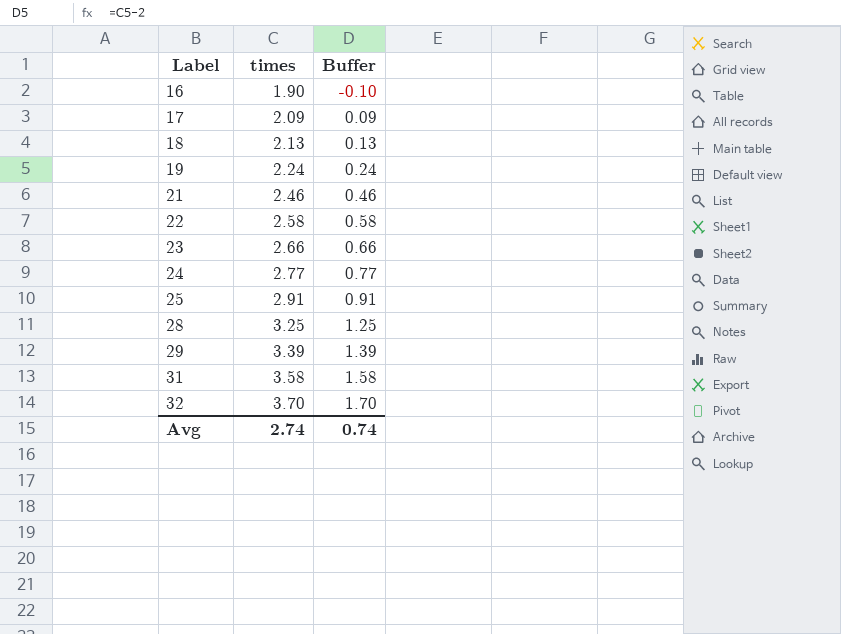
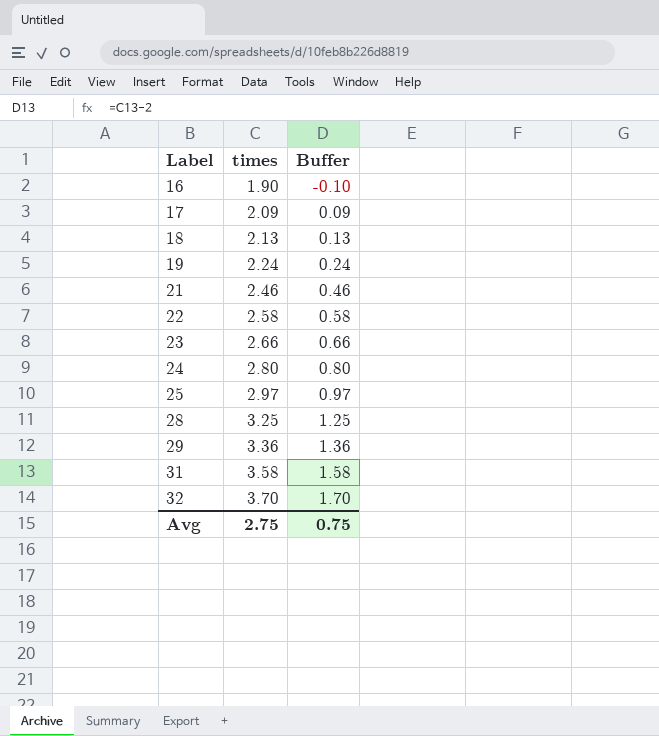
24 | times: 2.77 -> 2.80
24 | Buffer: 0.77 -> 0.80
25 | times: 2.91 -> 2.97
25 | Buffer: 0.91 -> 0.97
29 | times: 3.39 -> 3.36
29 | Buffer: 1.39 -> 1.36
Avg | times: 2.74 -> 2.75
Avg | Buffer: 0.74 -> 0.75

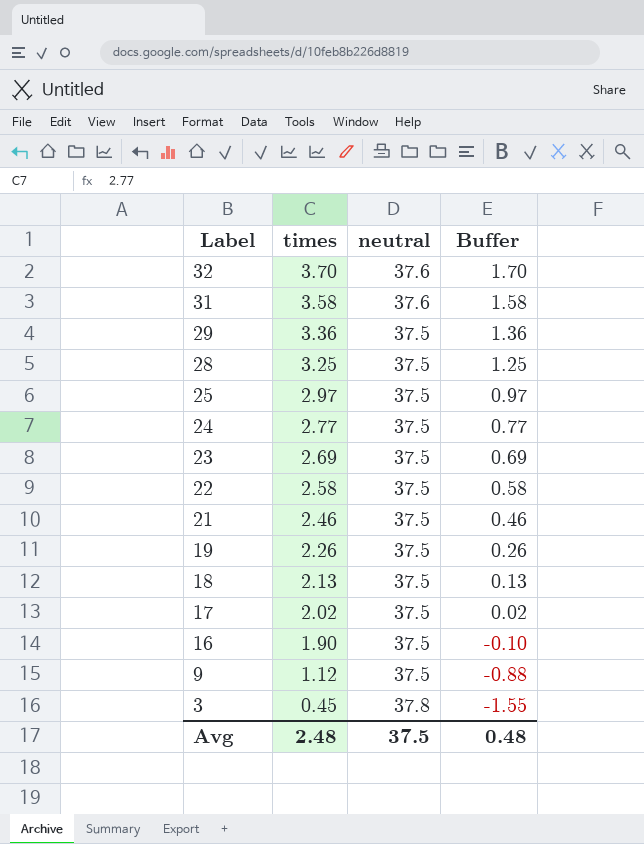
row order: Label ascending -> Label descending
column neutral | position: none -> 3
24 | times: 2.80 -> 2.77
24 | Buffer: 0.80 -> 0.77
23 | times: 2.66 -> 2.69
23 | Buffer: 0.66 -> 0.69
19 | times: 2.24 -> 2.26
19 | Buffer: 0.24 -> 0.26
17 | times: 2.09 -> 2.02
17 | Buffer: 0.09 -> 0.02
row 9: none -> 1.12 | 37.5 | -0.88
row 3: none -> 0.45 | 37.8 | -1.55
Avg | times: 2.75 -> 2.48
Avg | Buffer: 0.75 -> 0.48

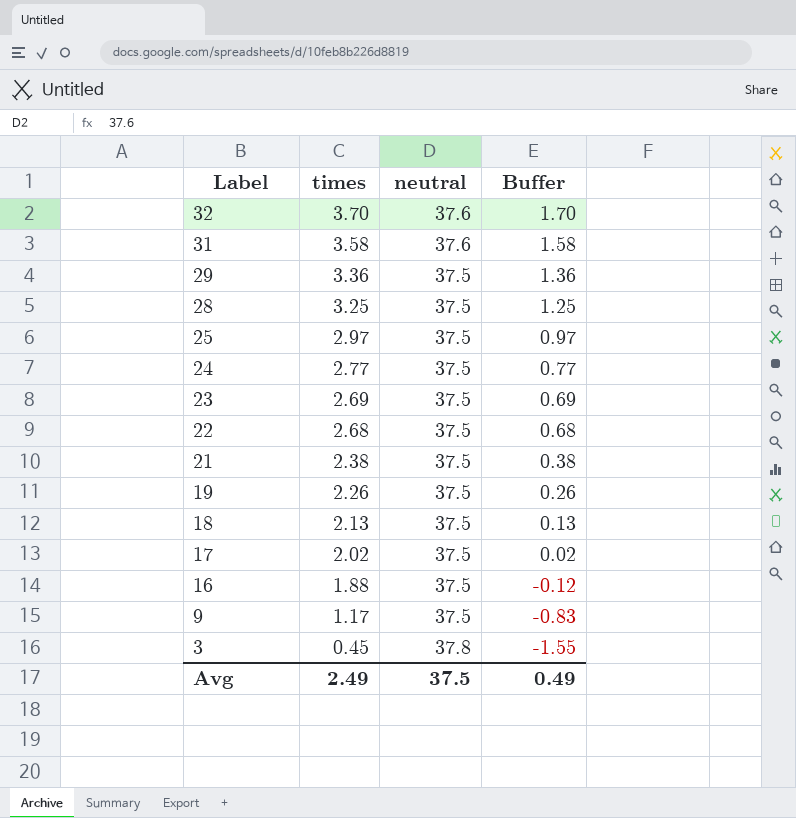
22 | times: 2.58 -> 2.68
22 | Buffer: 0.58 -> 0.68
21 | times: 2.46 -> 2.38
21 | Buffer: 0.46 -> 0.38
16 | times: 1.90 -> 1.88
16 | Buffer: -0.10 -> -0.12
9 | times: 1.12 -> 1.17
9 | Buffer: -0.88 -> -0.83
Avg | times: 2.48 -> 2.49
Avg | Buffer: 0.48 -> 0.49

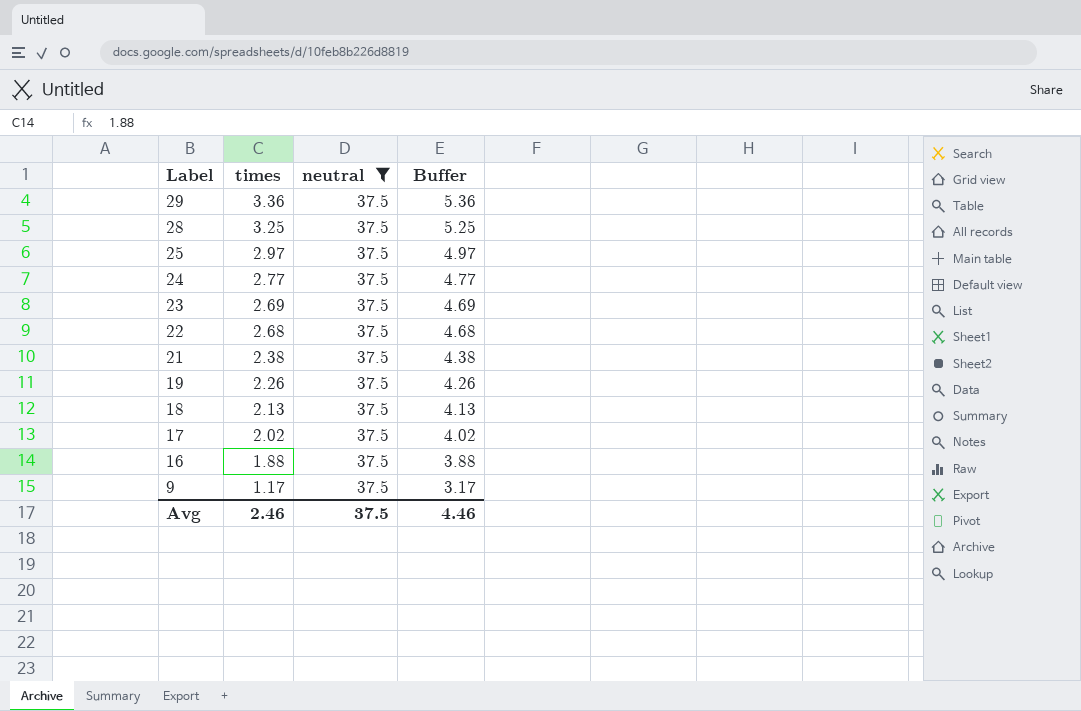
filter: none -> neutral = 37.5
column Buffer | formula: [times] - 2 -> [times] + 2
Avg | times: 2.49 -> 2.46
Avg | Buffer: 0.49 -> 4.46

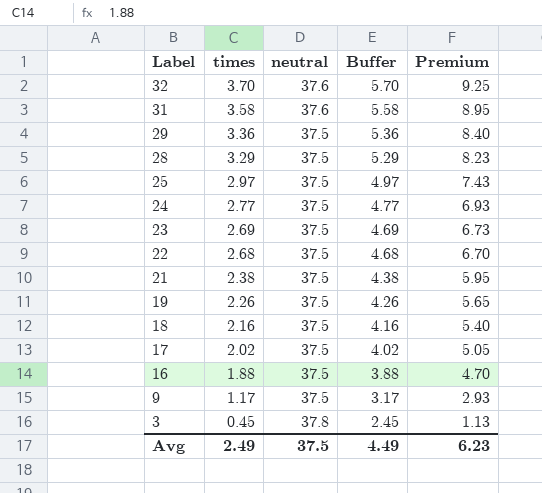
filter: neutral = 37.5 -> none
column Premium | formula: none -> [times] * 2.5
28 | times: 3.25 -> 3.29
28 | Buffer: 5.25 -> 5.29
18 | times: 2.13 -> 2.16
18 | Buffer: 4.13 -> 4.16
Avg | times: 2.46 -> 2.49
Avg | Buffer: 4.46 -> 4.49

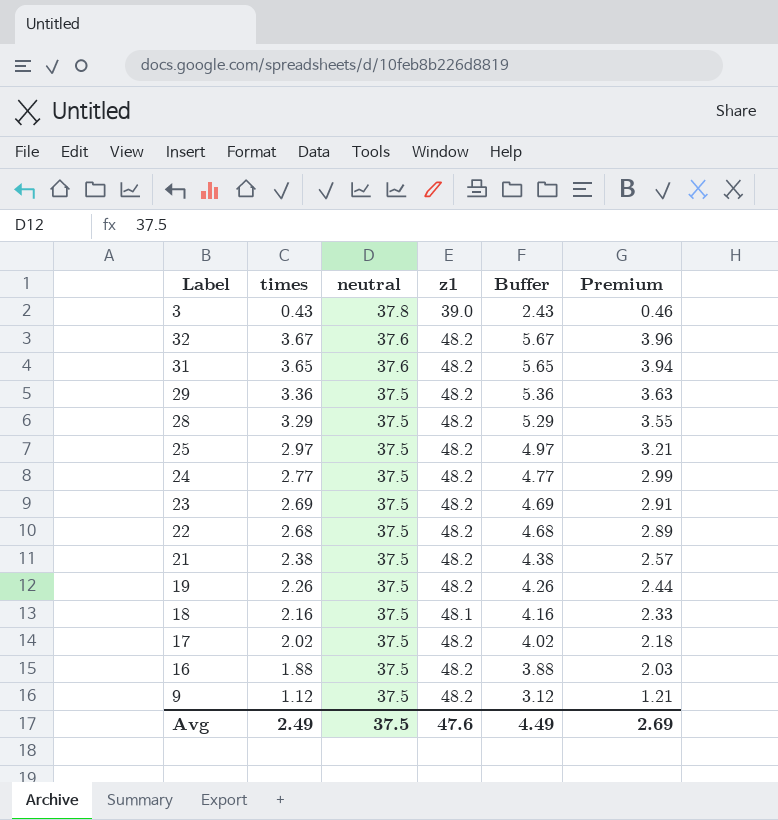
row order: Label descending -> neutral descending
column z1 | position: none -> 4
column Premium | formula: [times] * 2.5 -> [times] * 1.08
3 | times: 0.45 -> 0.43
3 | Buffer: 2.45 -> 2.43
32 | times: 3.70 -> 3.67
32 | Buffer: 5.70 -> 5.67
31 | times: 3.58 -> 3.65
31 | Buffer: 5.58 -> 5.65
9 | times: 1.17 -> 1.12
9 | Buffer: 3.17 -> 3.12
Avg | Premium: 6.23 -> 2.69

